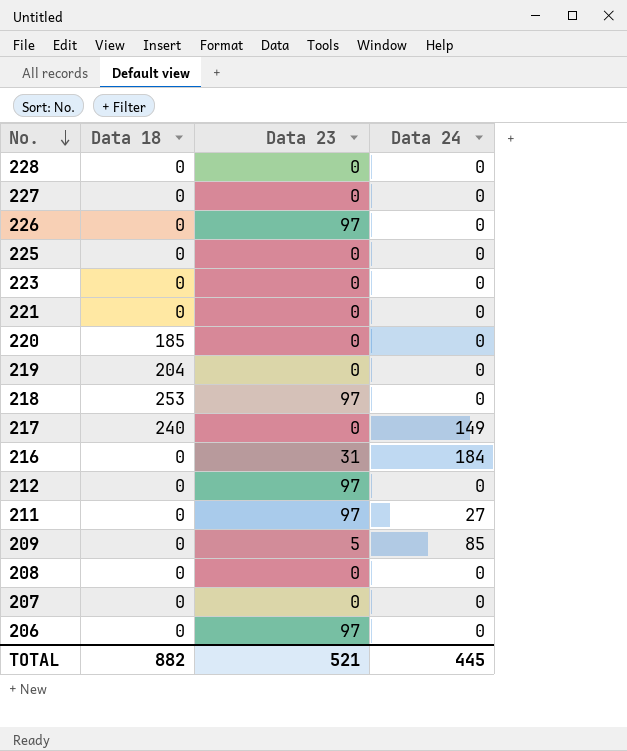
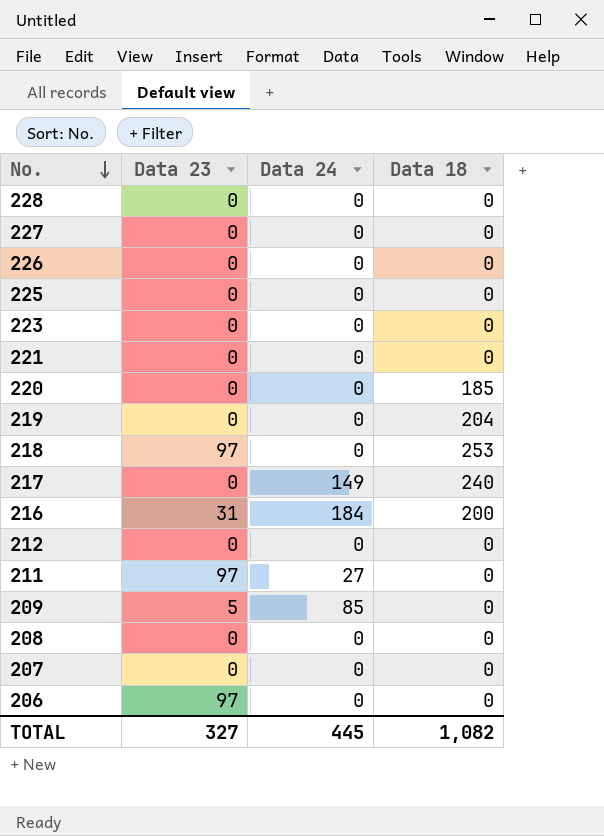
column Data 18 | position: 2 -> 4
226 | Data 23: 97 -> 0
216 | Data 18: 0 -> 200
212 | Data 23: 97 -> 0
TOTAL | Data 23: 521 -> 327
TOTAL | Data 18: 882 -> 1,082

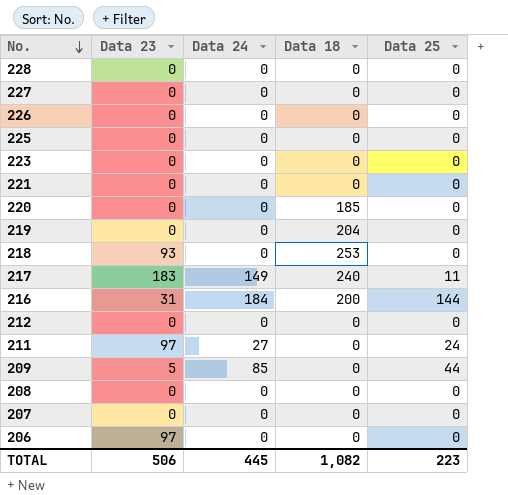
column Data 25 | position: none -> 5
218 | Data 23: 97 -> 93
217 | Data 23: 0 -> 183
TOTAL | Data 23: 327 -> 506

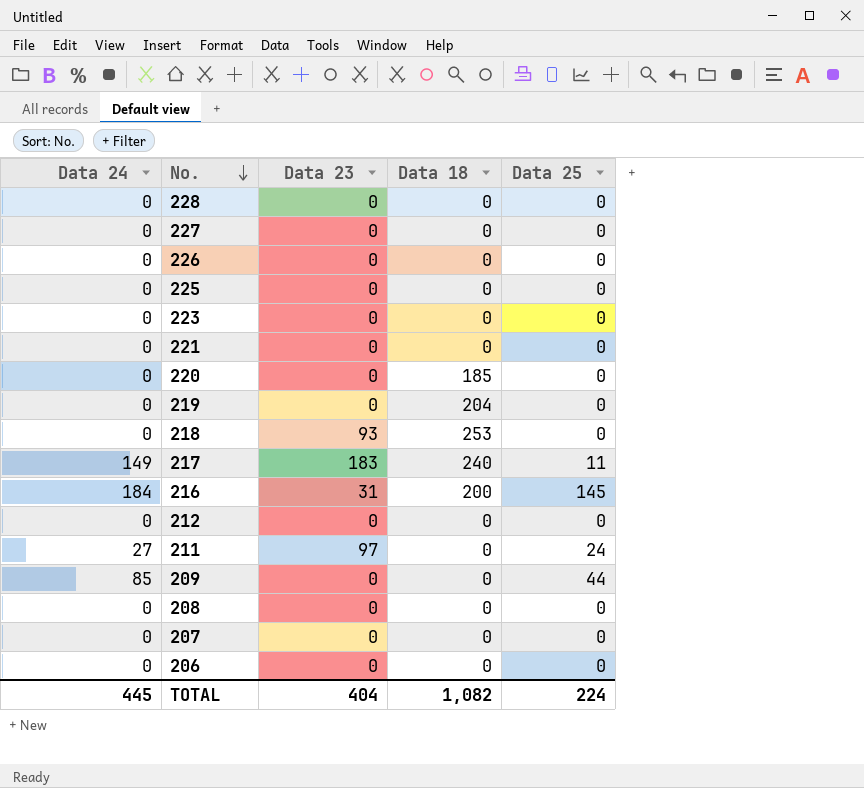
column Data 24 | position: 3 -> 1
216 | Data 25: 144 -> 145
209 | Data 23: 5 -> 0
206 | Data 23: 97 -> 0
TOTAL | Data 23: 506 -> 404
TOTAL | Data 25: 223 -> 224

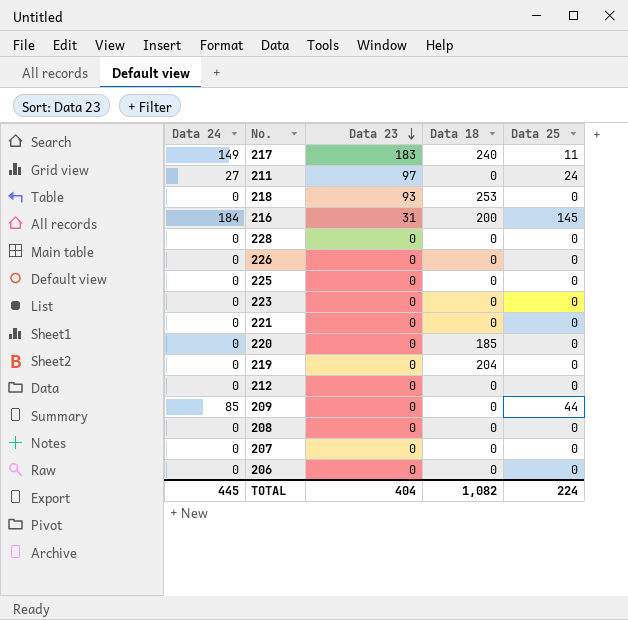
row order: No. descending -> Data 23 descending
row 227: 0 | 0 | 0 | 0 -> none

